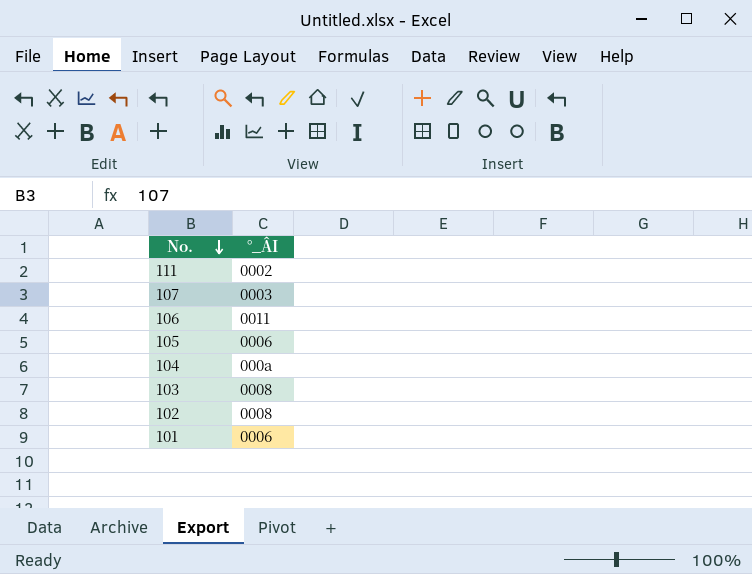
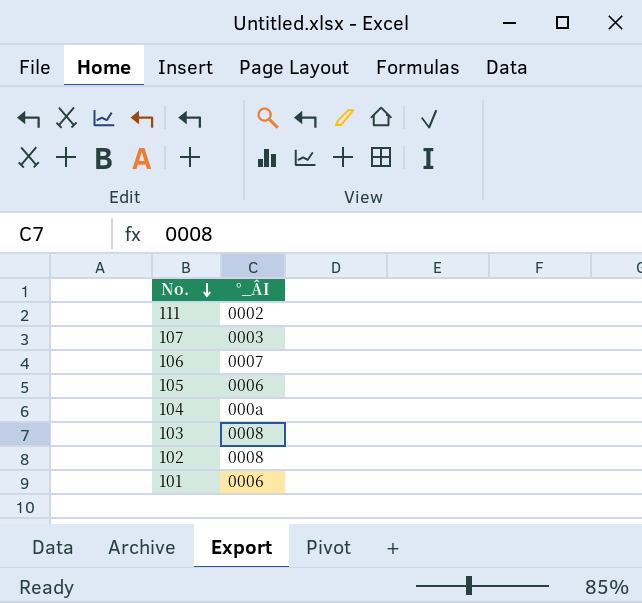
106 | °_ÂI: 0011 -> 0007

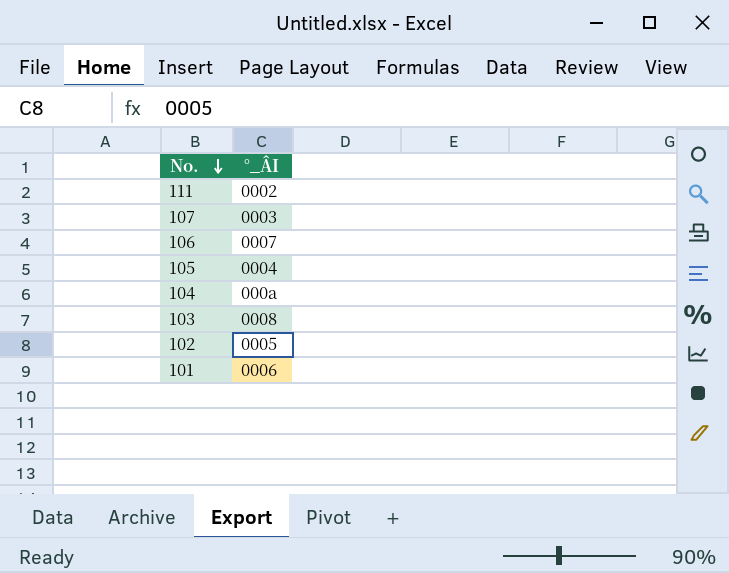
105 | °_ÂI: 0006 -> 0004
102 | °_ÂI: 0008 -> 0005

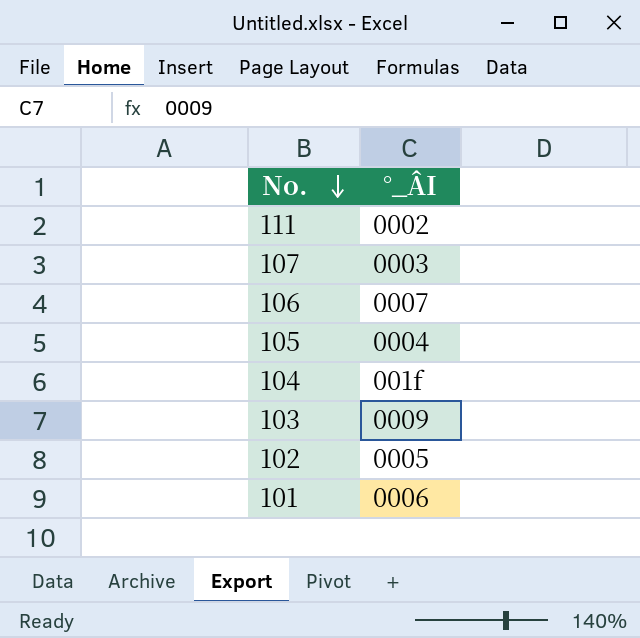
104 | °_ÂI: 000a -> 001f
103 | °_ÂI: 0008 -> 0009

